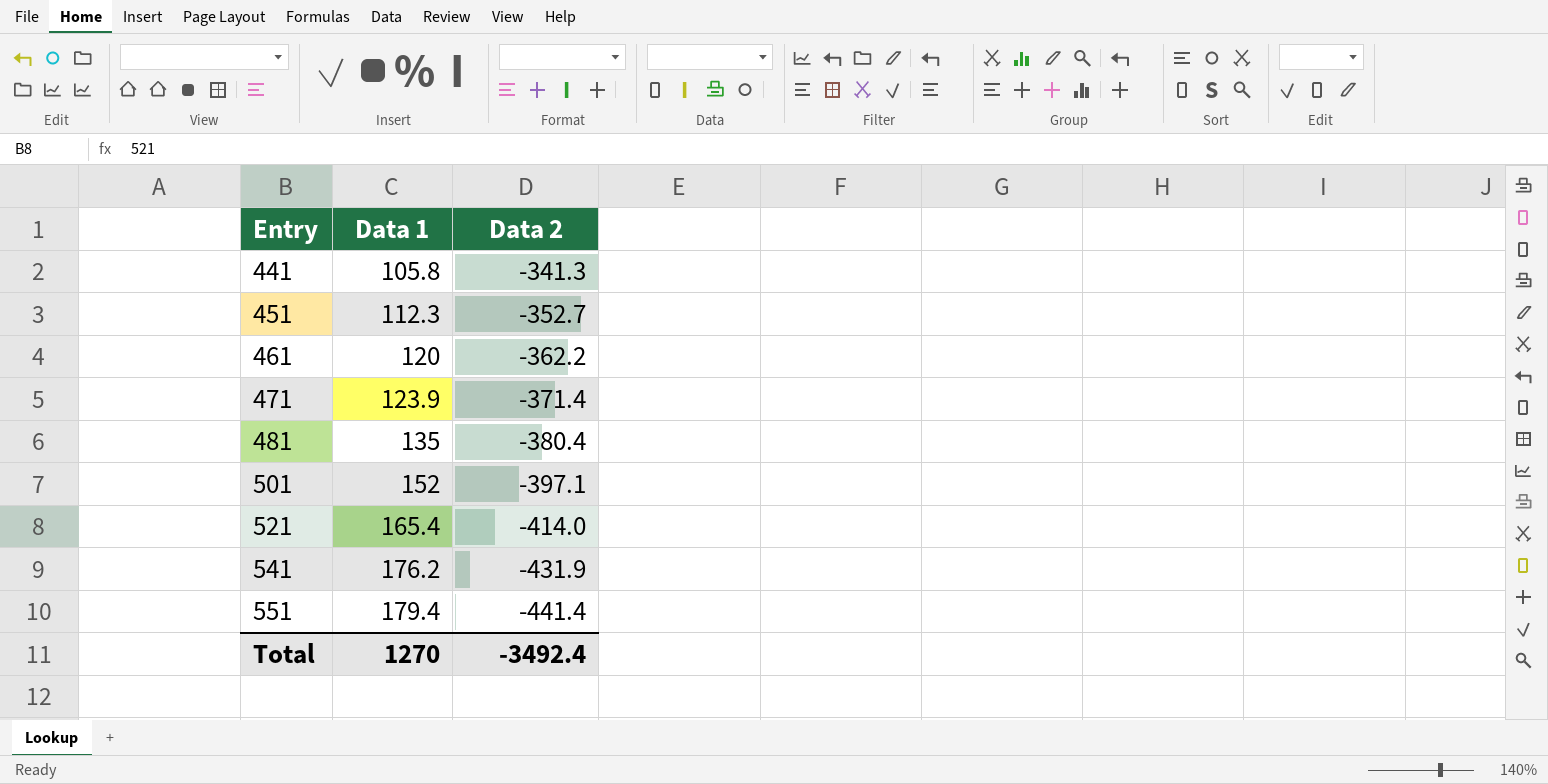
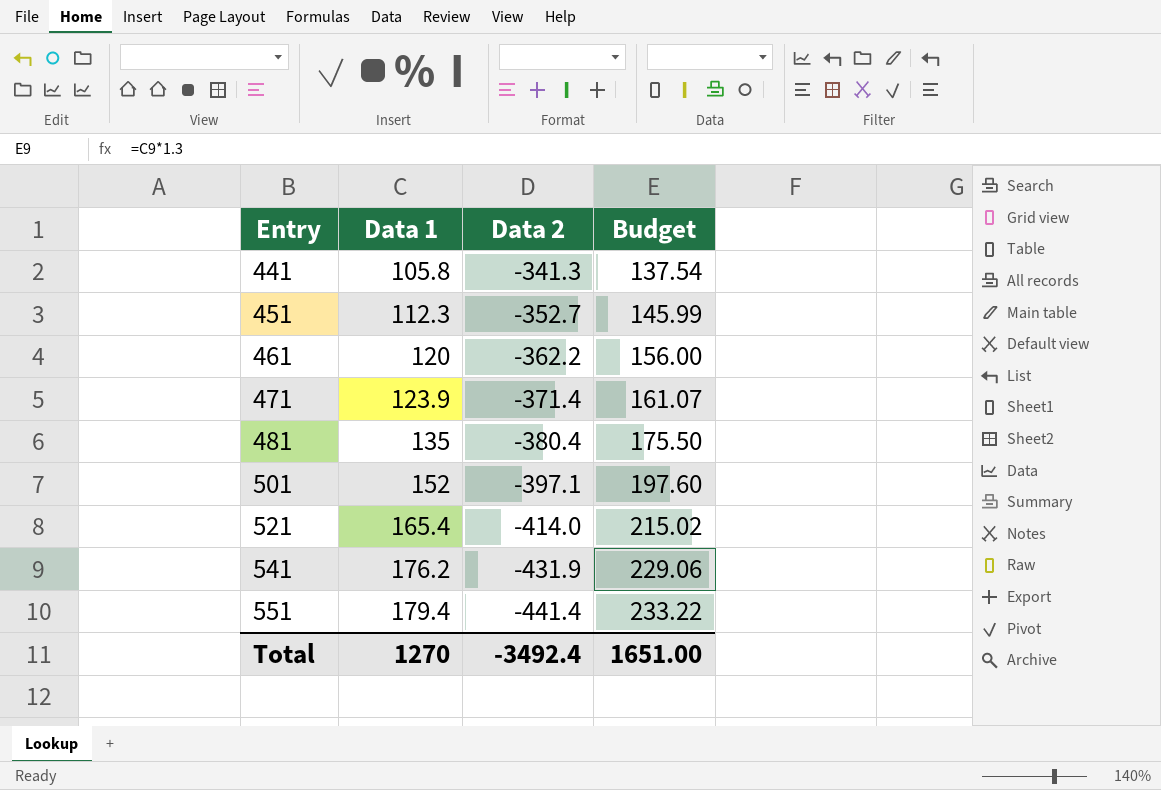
column Budget | formula: none -> [Data 1] * 1.3

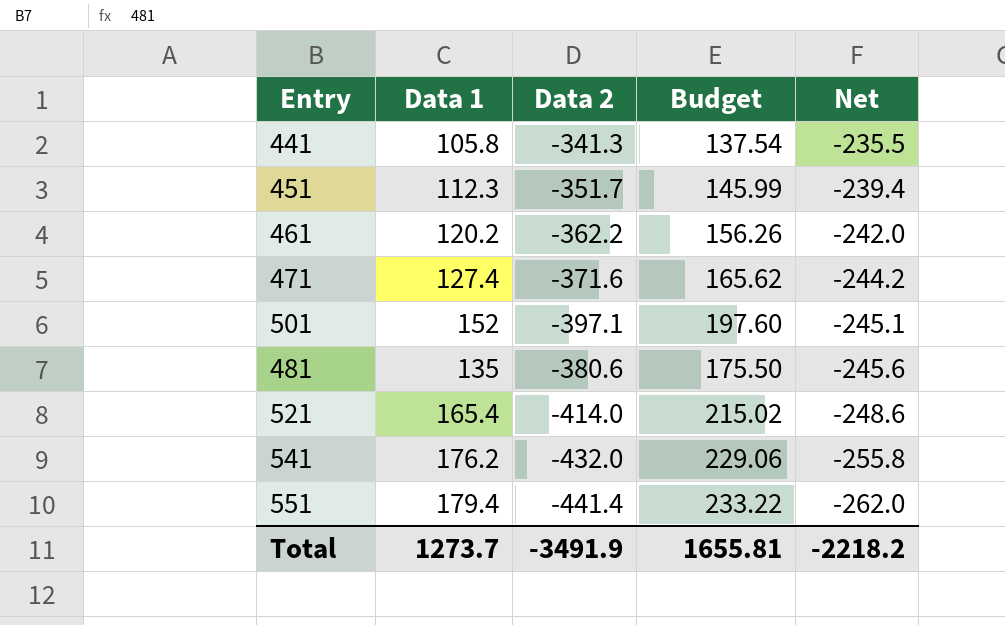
row order: Entry ascending -> Net descending
column Net | formula: none -> [Data 1] + [Data 2]
451 | Data 2: -352.7 -> -351.7
461 | Data 1: 120 -> 120.2
461 | Budget: 156.00 -> 156.26
471 | Data 1: 123.9 -> 127.4
471 | Data 2: -371.4 -> -371.6
471 | Budget: 161.07 -> 165.62
481 | Data 2: -380.4 -> -380.6
541 | Data 2: -431.9 -> -432.0
Total | Data 1: 1270 -> 1273.7
Total | Data 2: -3492.4 -> -3491.9
Total | Budget: 1651.00 -> 1655.81

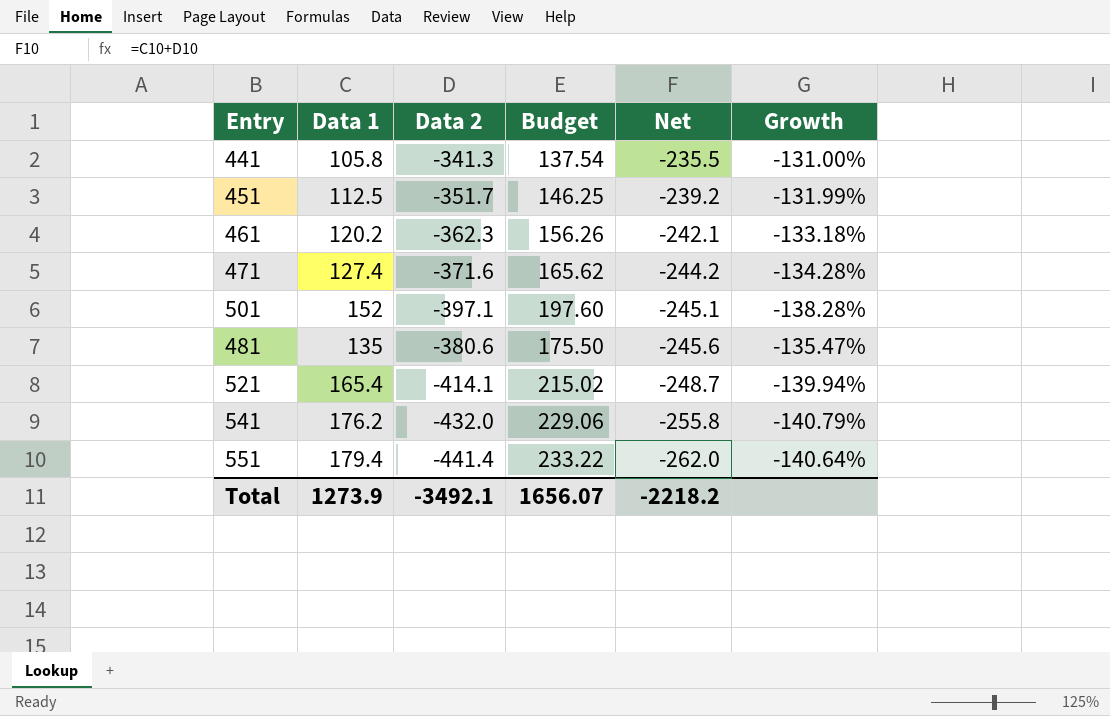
column Growth | formula: none -> ([Data 1] - [Data 2]) / [Data 2]
451 | Data 1: 112.3 -> 112.5
451 | Budget: 145.99 -> 146.25
451 | Net: -239.4 -> -239.2
461 | Data 2: -362.2 -> -362.3
461 | Net: -242.0 -> -242.1
521 | Data 2: -414.0 -> -414.1
521 | Net: -248.6 -> -248.7
Total | Data 1: 1273.7 -> 1273.9
Total | Data 2: -3491.9 -> -3492.1
Total | Budget: 1655.81 -> 1656.07

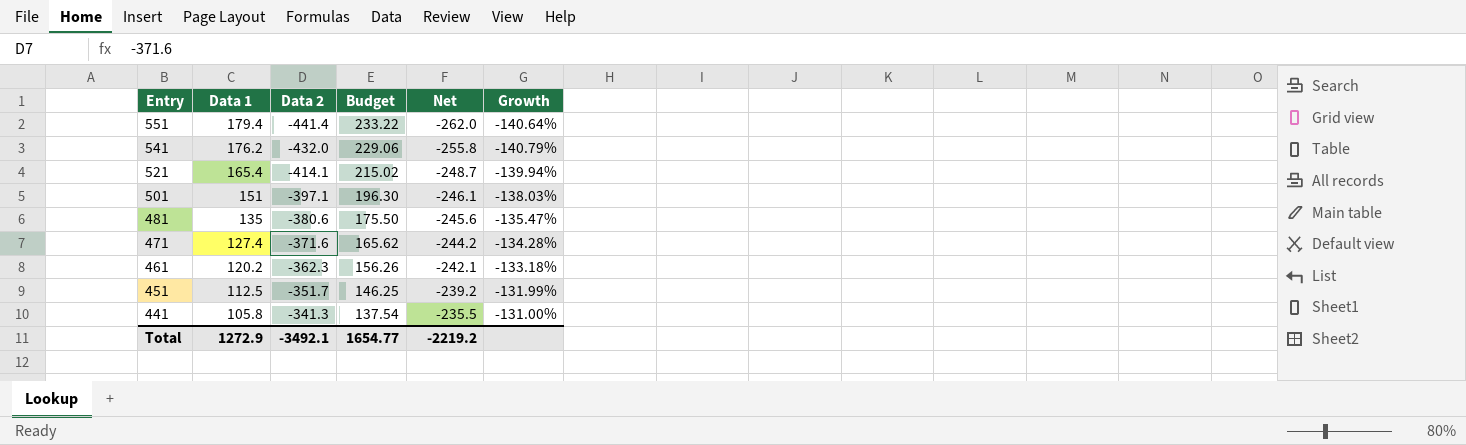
row order: Net descending -> Entry descending
501 | Data 1: 152 -> 151
501 | Budget: 197.60 -> 196.30
501 | Net: -245.1 -> -246.1
501 | Growth: -138.28% -> -138.03%
Total | Data 1: 1273.9 -> 1272.9
Total | Budget: 1656.07 -> 1654.77
Total | Net: -2218.2 -> -2219.2

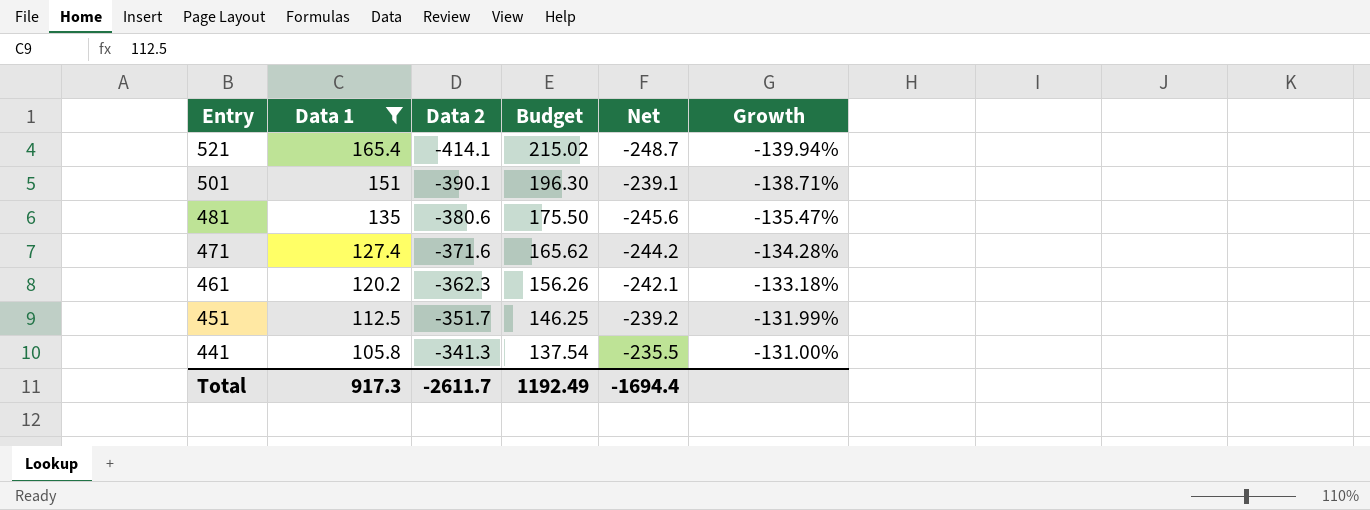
filter: none -> Data 1 <= 165.4
501 | Data 2: -397.1 -> -390.1
501 | Net: -246.1 -> -239.1
501 | Growth: -138.03% -> -138.71%
Total | Data 1: 1272.9 -> 917.3
Total | Data 2: -3492.1 -> -2611.7
Total | Budget: 1654.77 -> 1192.49
Total | Net: -2219.2 -> -1694.4

